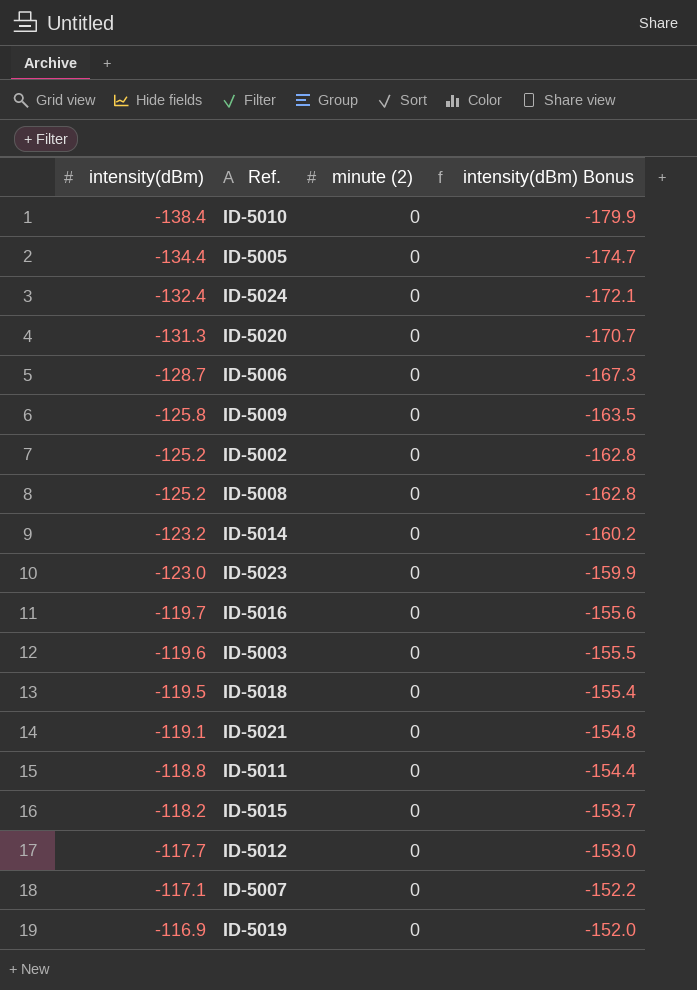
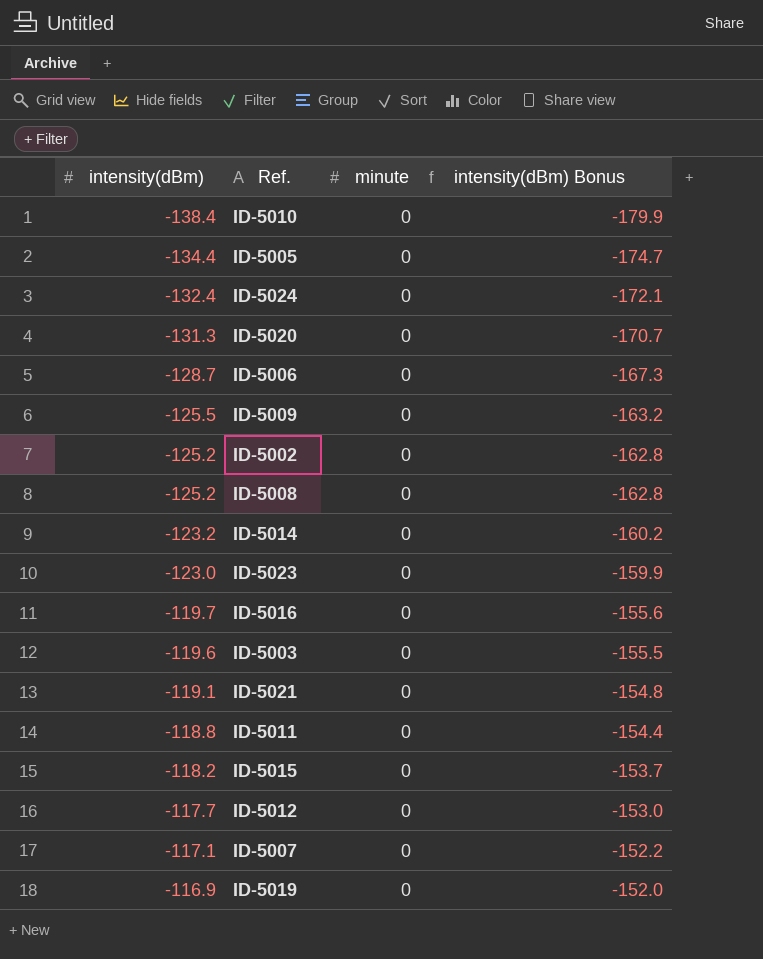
column name: minute (2) -> minute
row ID-5018: -119.5 | 0 | -155.4 -> none
ID-5009 | intensity(dBm): -125.8 -> -125.5
ID-5009 | intensity(dBm) Bonus: -163.5 -> -163.2

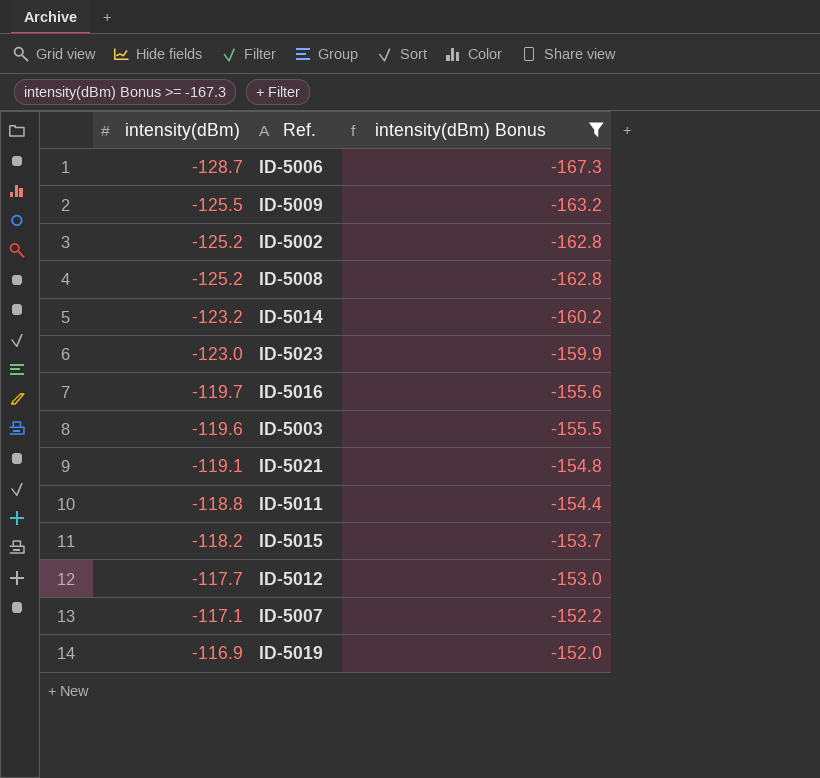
filter: none -> intensity(dBm) Bonus >= -167.3
column minute | position: 3 -> none

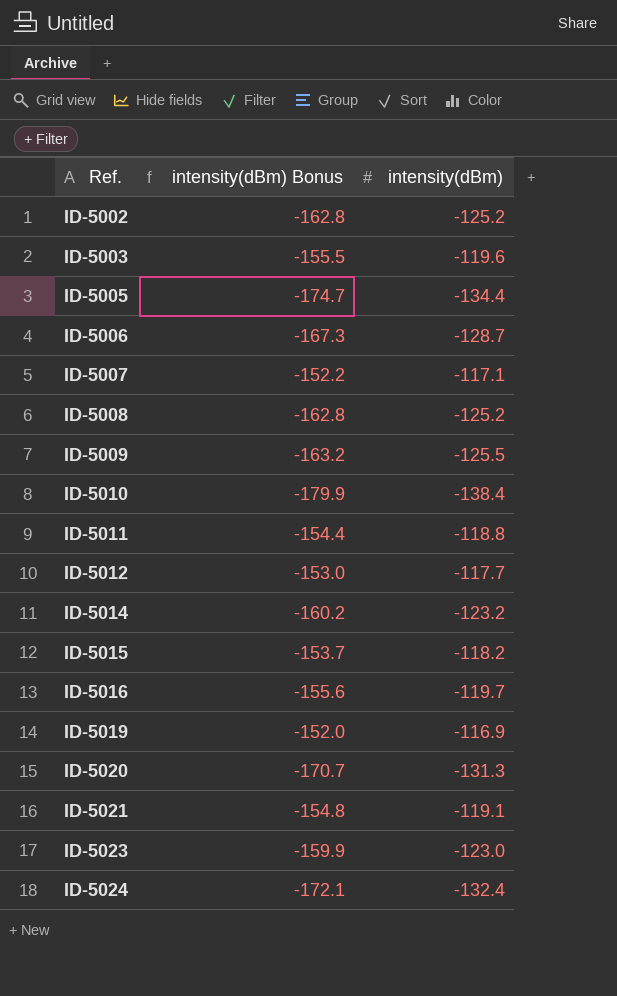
filter: intensity(dBm) Bonus >= -167.3 -> none
row order: intensity(dBm) ascending -> Ref. ascending
column intensity(dBm) | position: 1 -> 3

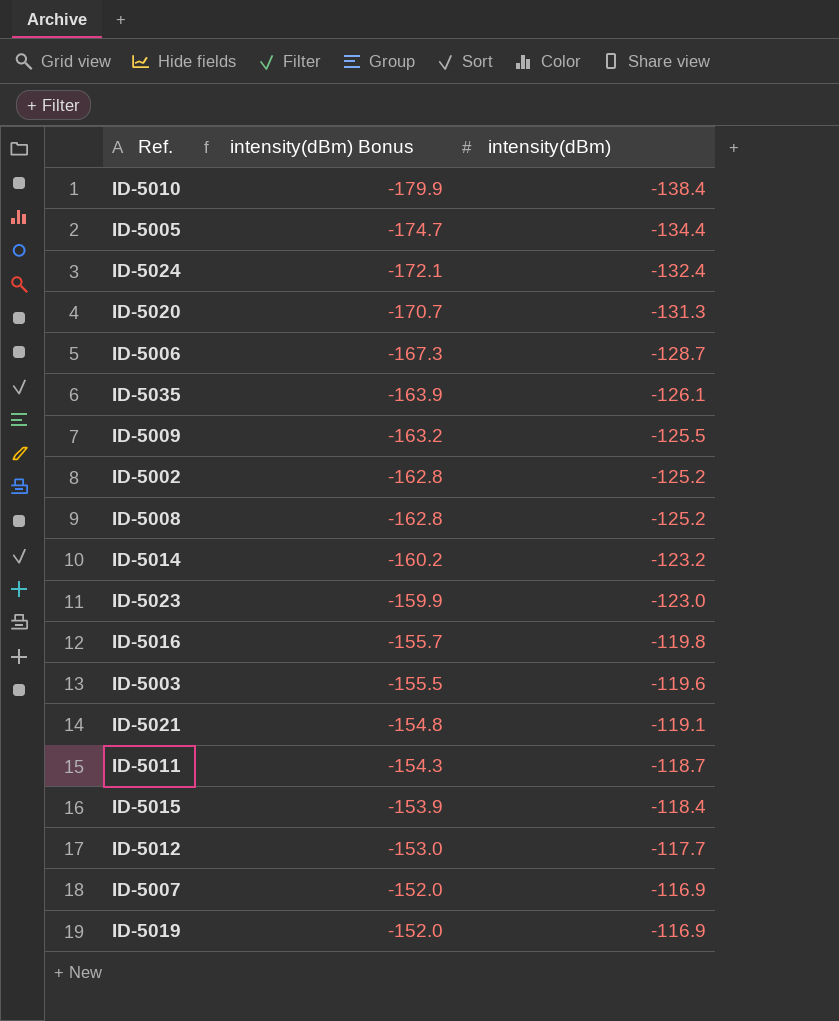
row order: Ref. ascending -> intensity(dBm) Bonus ascending
row ID-5035: none -> -163.9 | -126.1
ID-5016 | intensity(dBm) Bonus: -155.6 -> -155.7
ID-5016 | intensity(dBm): -119.7 -> -119.8
ID-5011 | intensity(dBm) Bonus: -154.4 -> -154.3
ID-5011 | intensity(dBm): -118.8 -> -118.7
ID-5015 | intensity(dBm) Bonus: -153.7 -> -153.9
ID-5015 | intensity(dBm): -118.2 -> -118.4
ID-5007 | intensity(dBm) Bonus: -152.2 -> -152.0
ID-5007 | intensity(dBm): -117.1 -> -116.9

